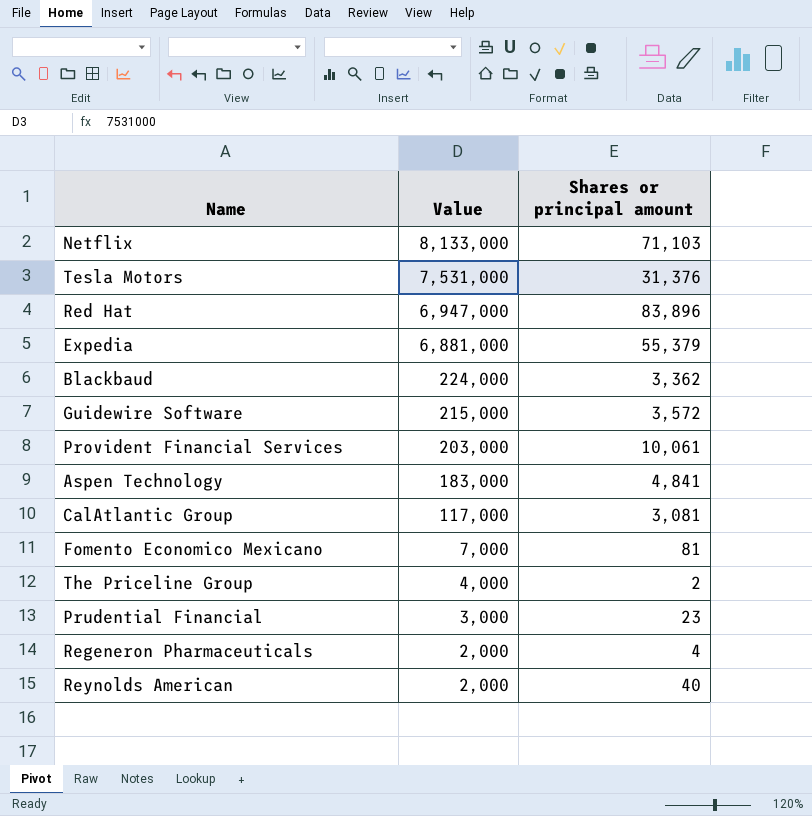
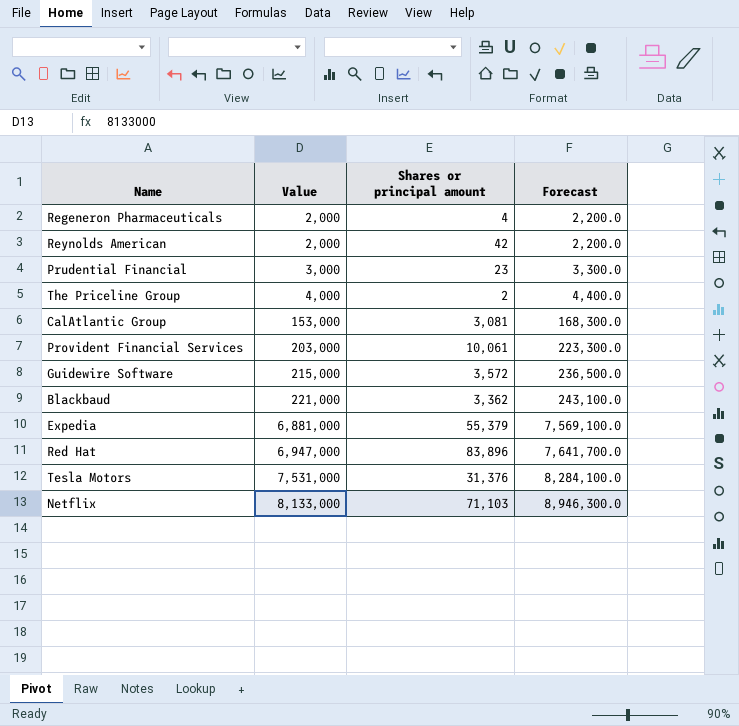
row order: Value descending -> Value ascending
column Forecast | formula: none -> [Value] * 1.1
row Aspen Technology: 183,000 | 4,841 -> none
row Fomento Economico Mexicano: 7,000 | 81 -> none
Reynolds American | Shares or principal amount: 40 -> 42
CalAtlantic Group | Value: 117,000 -> 153,000
Blackbaud | Value: 224,000 -> 221,000

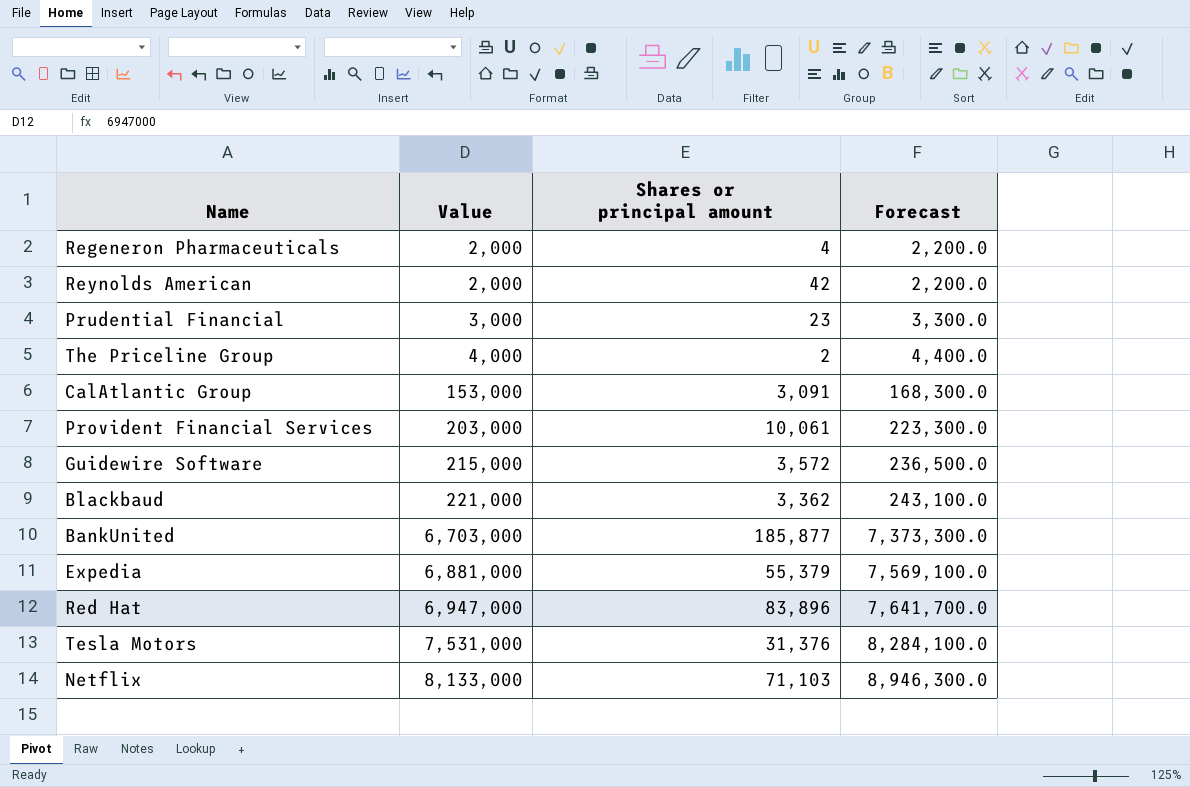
CalAtlantic Group | Shares or principal amount: 3,081 -> 3,091
row BankUnited: none -> 6,703,000 | 185,877 | 7,373,300.0

